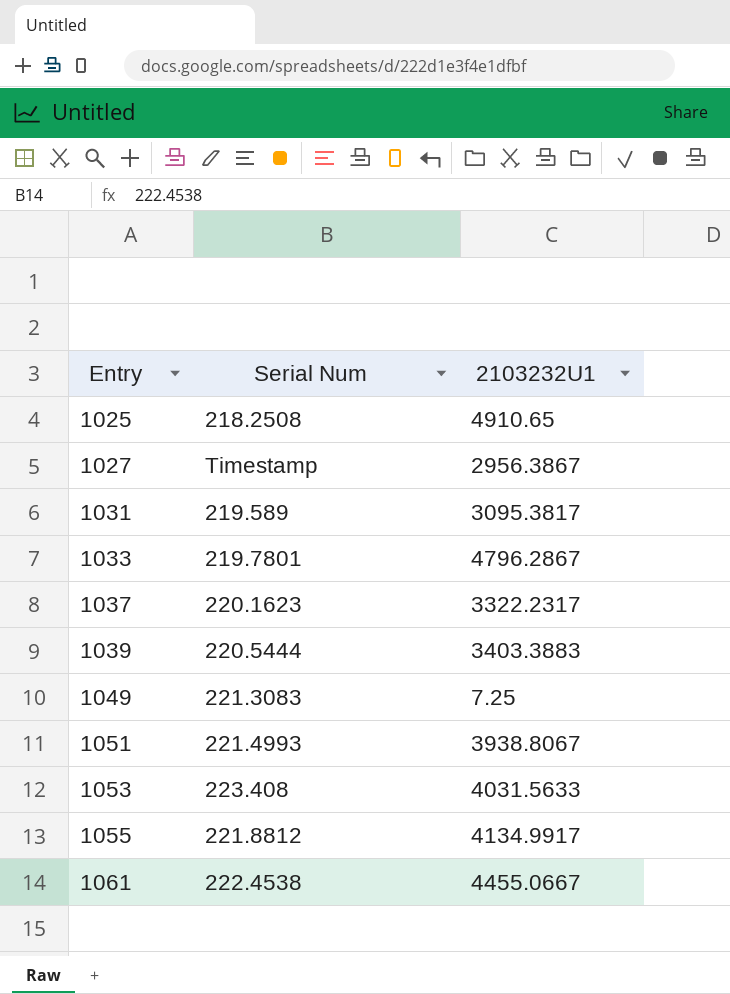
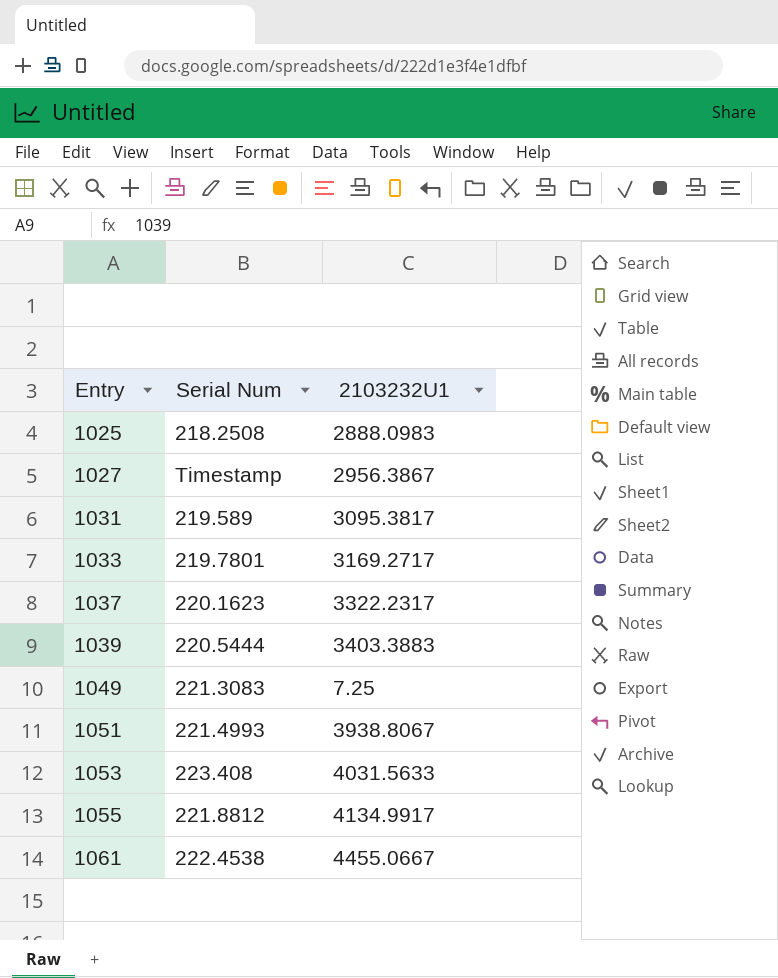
1025 | 2103232U1: 4910.65 -> 2888.0983
1033 | 2103232U1: 4796.2867 -> 3169.2717

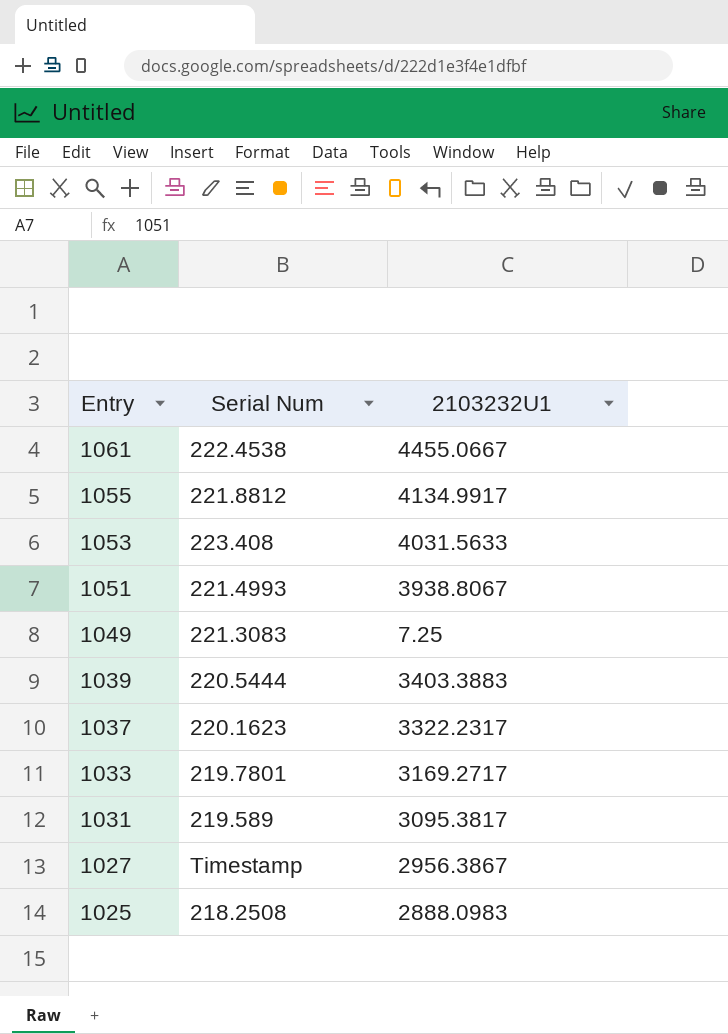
row order: Entry ascending -> Entry descending

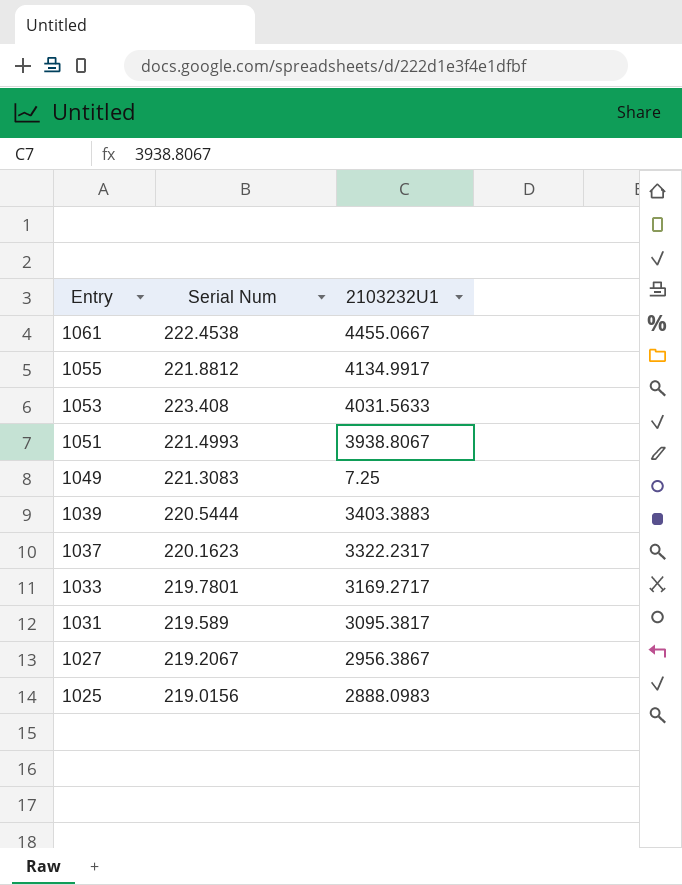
1027 | Serial Num: Timestamp -> 219.2067
1025 | Serial Num: 218.2508 -> 219.0156

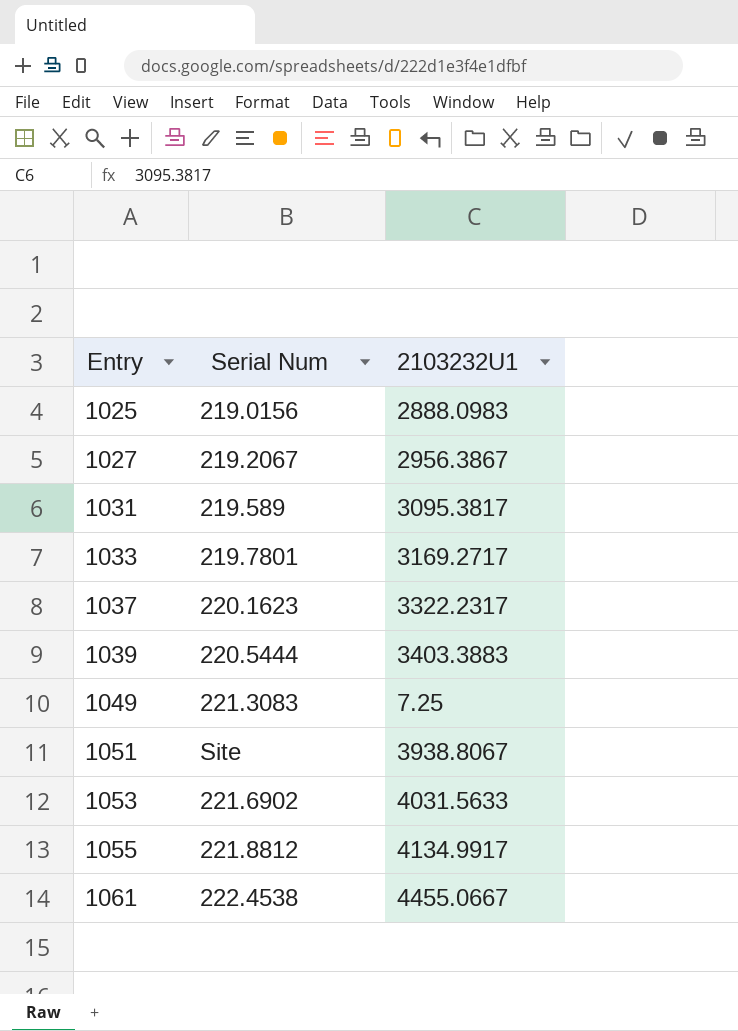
row order: Entry descending -> Entry ascending
1051 | Serial Num: 221.4993 -> Site
1053 | Serial Num: 223.408 -> 221.6902

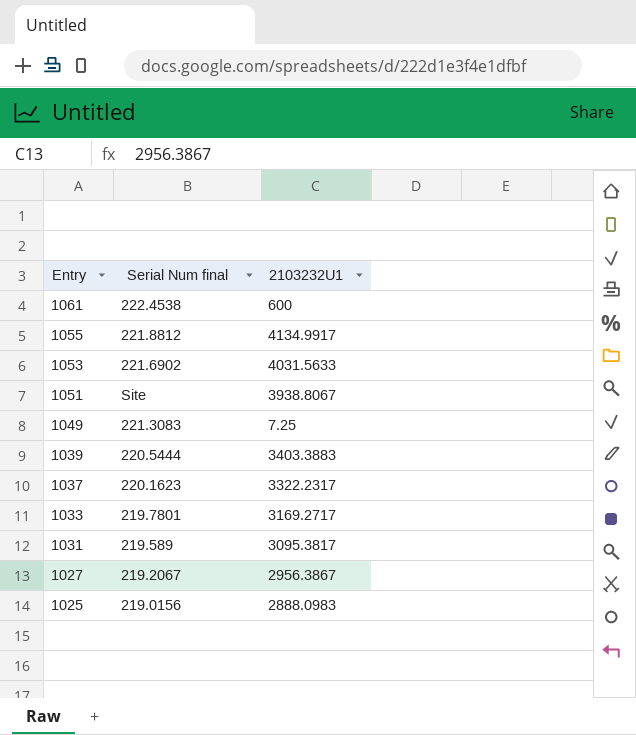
row order: Entry ascending -> Entry descending
column name: Serial Num -> Serial Num final
1061 | 2103232U1: 4455.0667 -> 600

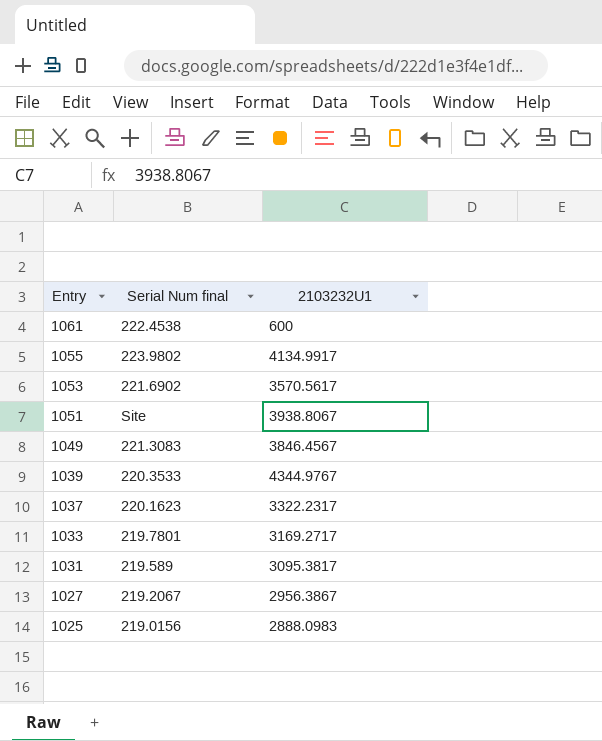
1055 | Serial Num final: 221.8812 -> 223.9802
1053 | 2103232U1: 4031.5633 -> 3570.5617
1049 | 2103232U1: 7.25 -> 3846.4567
1039 | Serial Num final: 220.5444 -> 220.3533
1039 | 2103232U1: 3403.3883 -> 4344.9767

